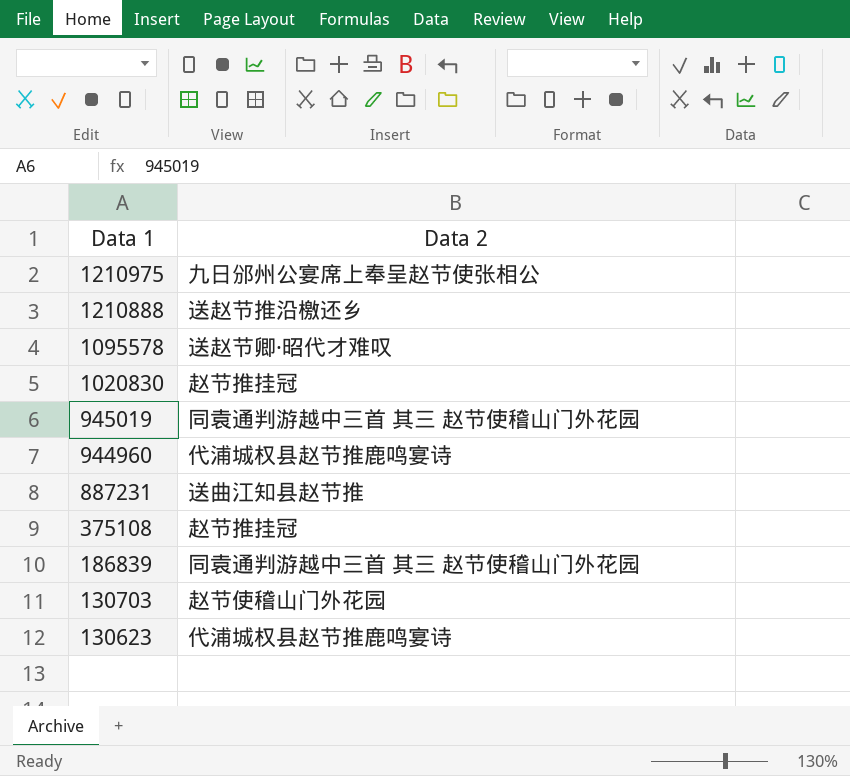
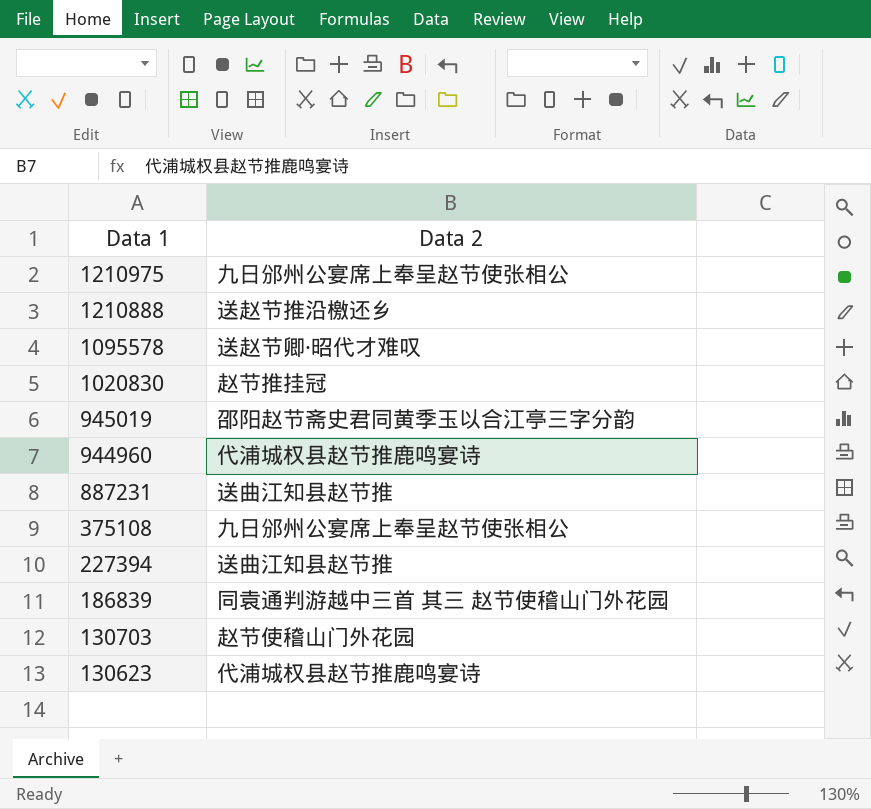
945019 | Data 2: 同袁通判游越中三首 其三 赵节使稽山门外花园 -> 邵阳赵节斋史君同黄季玉以合江亭三字分韵
375108 | Data 2: 赵节推挂冠 -> 九日邠州公宴席上奉呈赵节使张相公
row 227394: none -> 送曲江知县赵节推

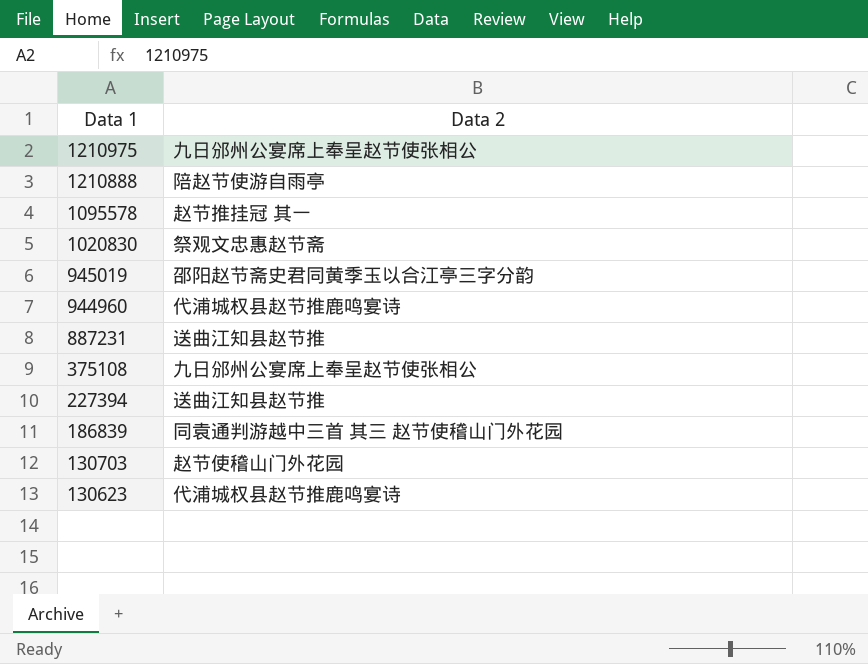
1210888 | Data 2: 送赵节推沿檄还乡 -> 陪赵节使游自雨亭
1095578 | Data 2: 送赵节卿·昭代才难叹 -> 赵节推挂冠 其一
1020830 | Data 2: 赵节推挂冠 -> 祭观文忠惠赵节斋

